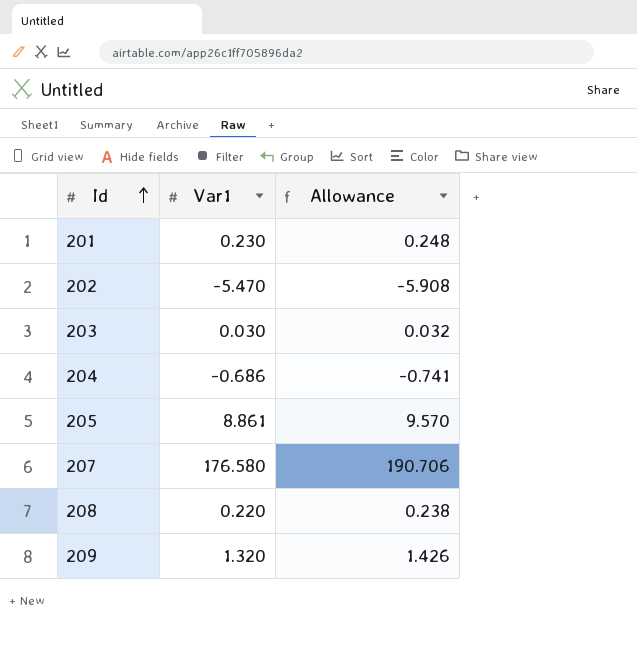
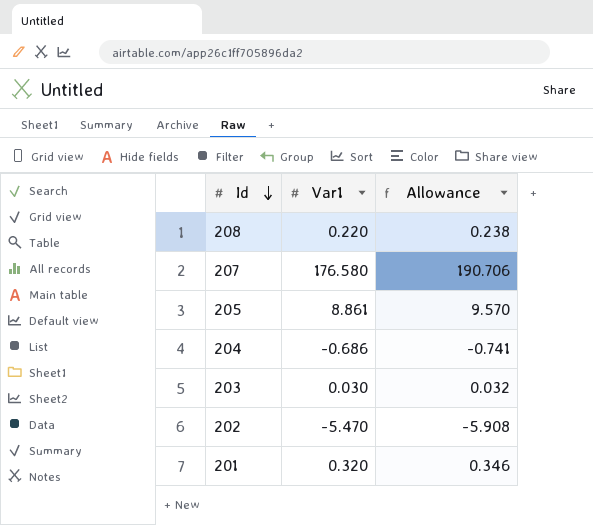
row order: Id ascending -> Id descending
row 209: 1.320 | 1.426 -> none
201 | Var1: 0.230 -> 0.320
201 | Allowance: 0.248 -> 0.346

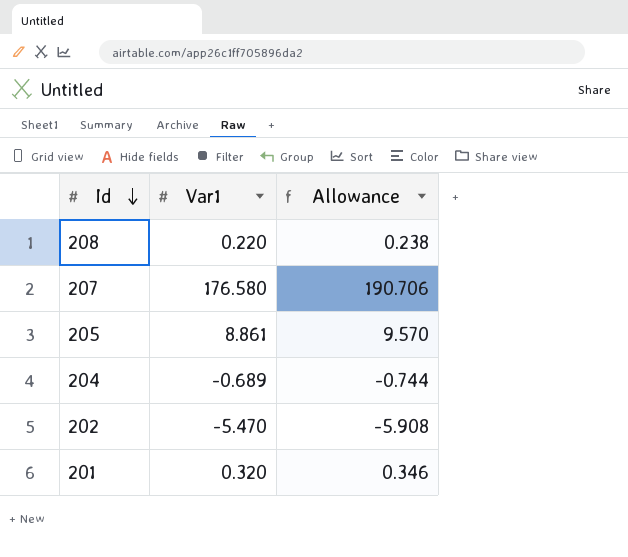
row 203: 0.030 | 0.032 -> none
204 | Var1: -0.686 -> -0.689
204 | Allowance: -0.741 -> -0.744

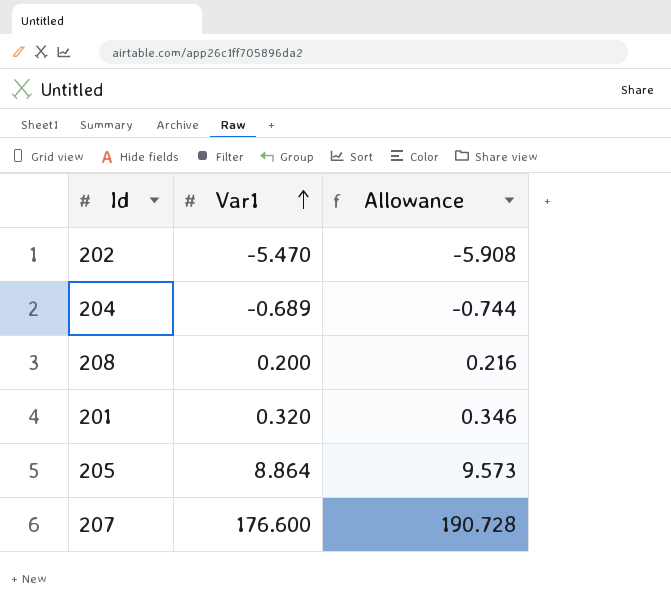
row order: Id descending -> Var1 ascending
208 | Var1: 0.220 -> 0.200
208 | Allowance: 0.238 -> 0.216
205 | Var1: 8.861 -> 8.864
205 | Allowance: 9.570 -> 9.573
207 | Var1: 176.580 -> 176.600
207 | Allowance: 190.706 -> 190.728

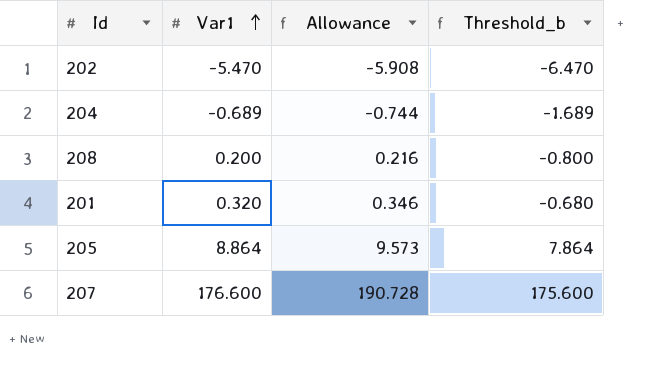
column Threshold_b | formula: none -> [Var1] - 1

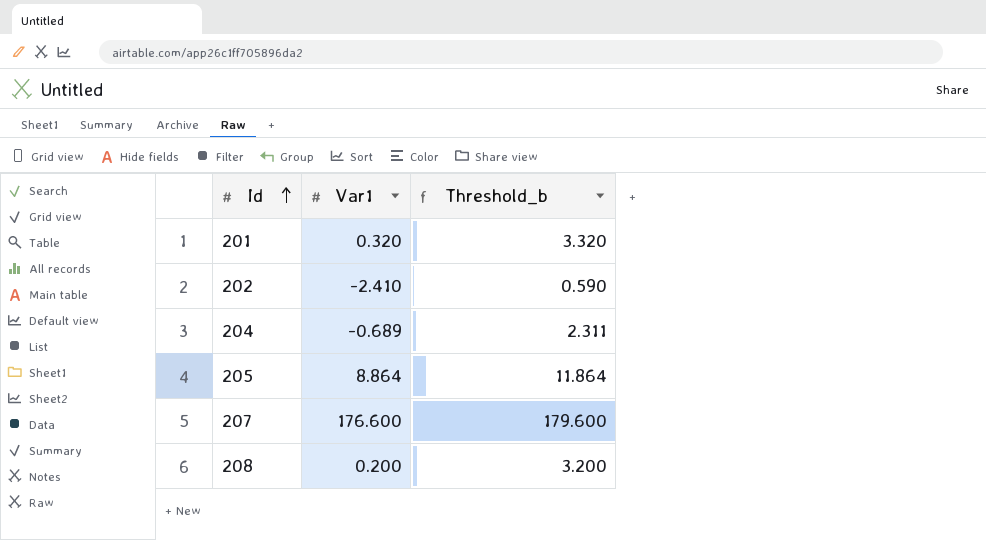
row order: Var1 ascending -> Id ascending
column Allowance | formula: [Var1] * 1.08 -> none
column Threshold_b | formula: [Var1] - 1 -> [Var1] + 3
202 | Var1: -5.470 -> -2.410

